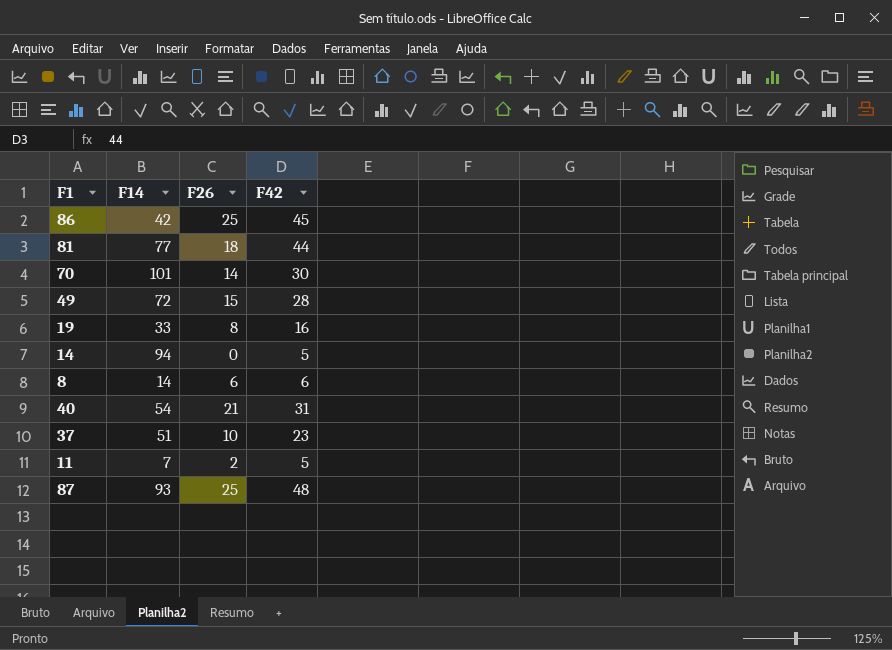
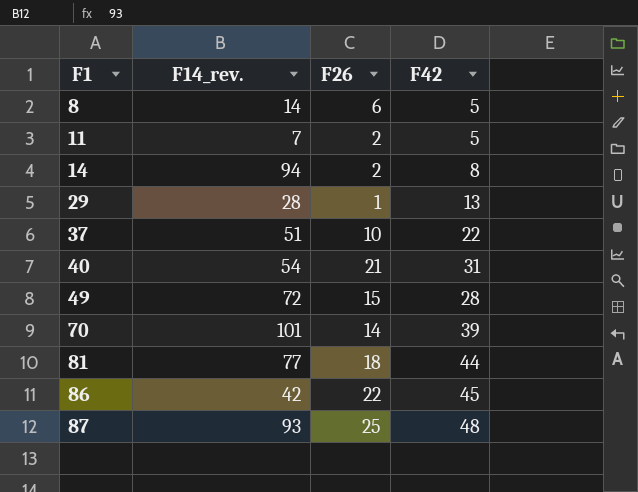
row order: none -> F1 ascending
column name: F14 -> F14_rev.
row 19: 33 | 8 | 16 -> none
8 | F42: 6 -> 5
14 | F26: 0 -> 2
14 | F42: 5 -> 8
row 29: none -> 28 | 1 | 13
37 | F42: 23 -> 22
70 | F42: 30 -> 39
86 | F26: 25 -> 22

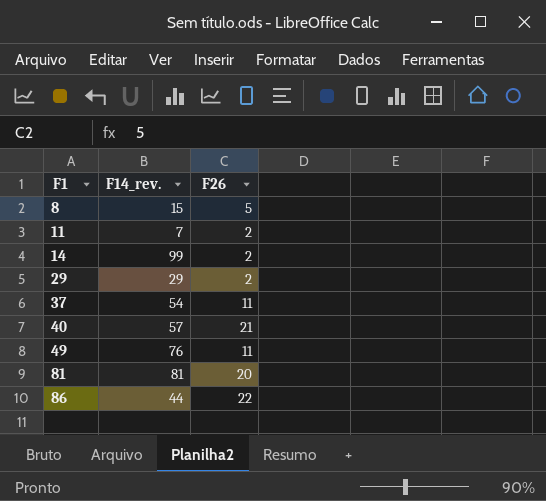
column F42 | position: 4 -> none
row 70: 101 | 14 | 39 -> none
row 87: 93 | 25 | 48 -> none
8 | F14_rev.: 14 -> 15
8 | F26: 6 -> 5
14 | F14_rev.: 94 -> 99
29 | F14_rev.: 28 -> 29
29 | F26: 1 -> 2
37 | F14_rev.: 51 -> 54
37 | F26: 10 -> 11
40 | F14_rev.: 54 -> 57
49 | F14_rev.: 72 -> 76
49 | F26: 15 -> 11
81 | F14_rev.: 77 -> 81
81 | F26: 18 -> 20
86 | F14_rev.: 42 -> 44

